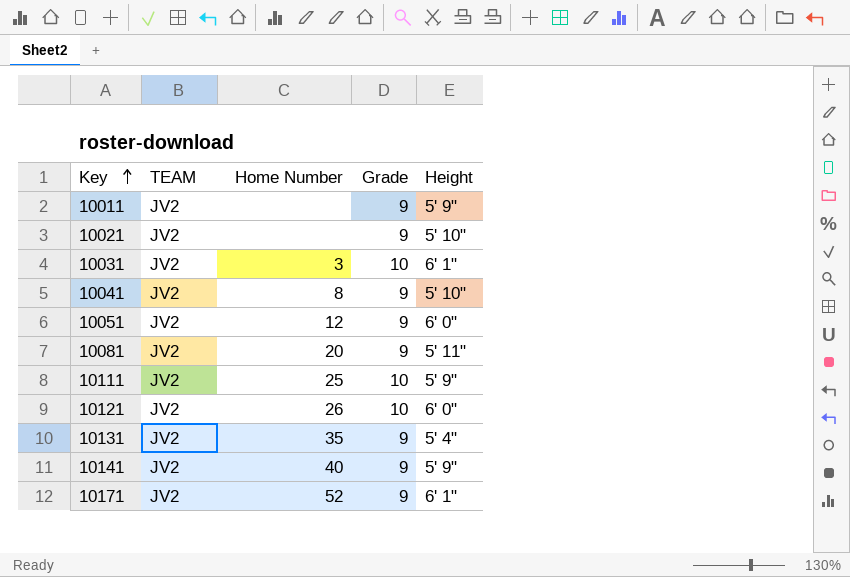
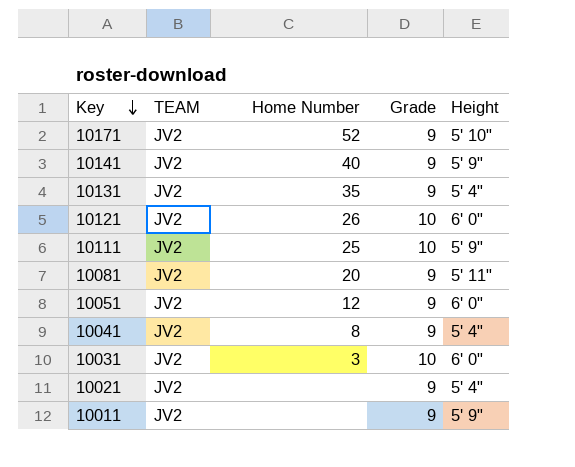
row order: Key ascending -> Key descending
10171 | Height: 6' 1" -> 5' 10"
10041 | Height: 5' 10" -> 5' 4"
10031 | Height: 6' 1" -> 6' 0"
10021 | Height: 5' 10" -> 5' 4"

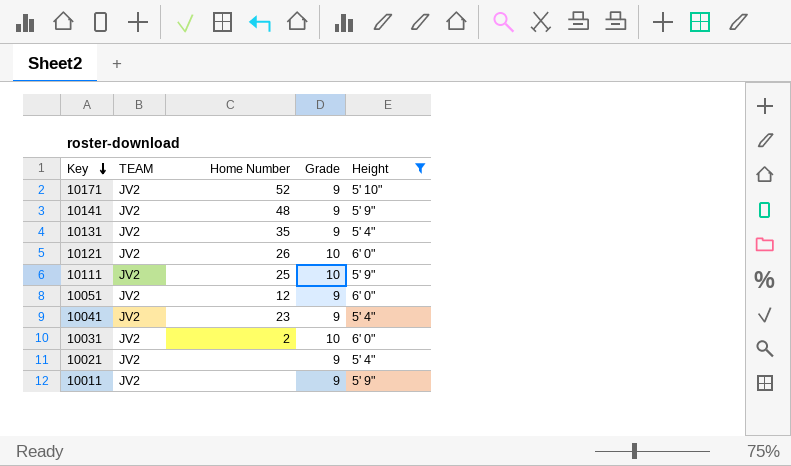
filter: none -> Height != 5' 11"
10141 | Home Number: 40 -> 48
10041 | Home Number: 8 -> 23
10031 | Home Number: 3 -> 2

